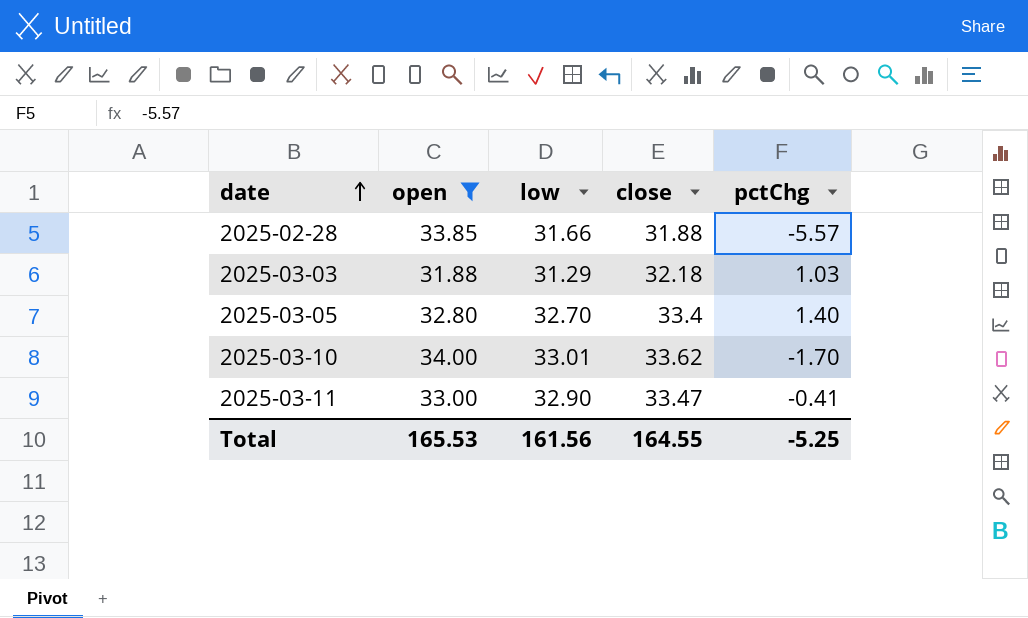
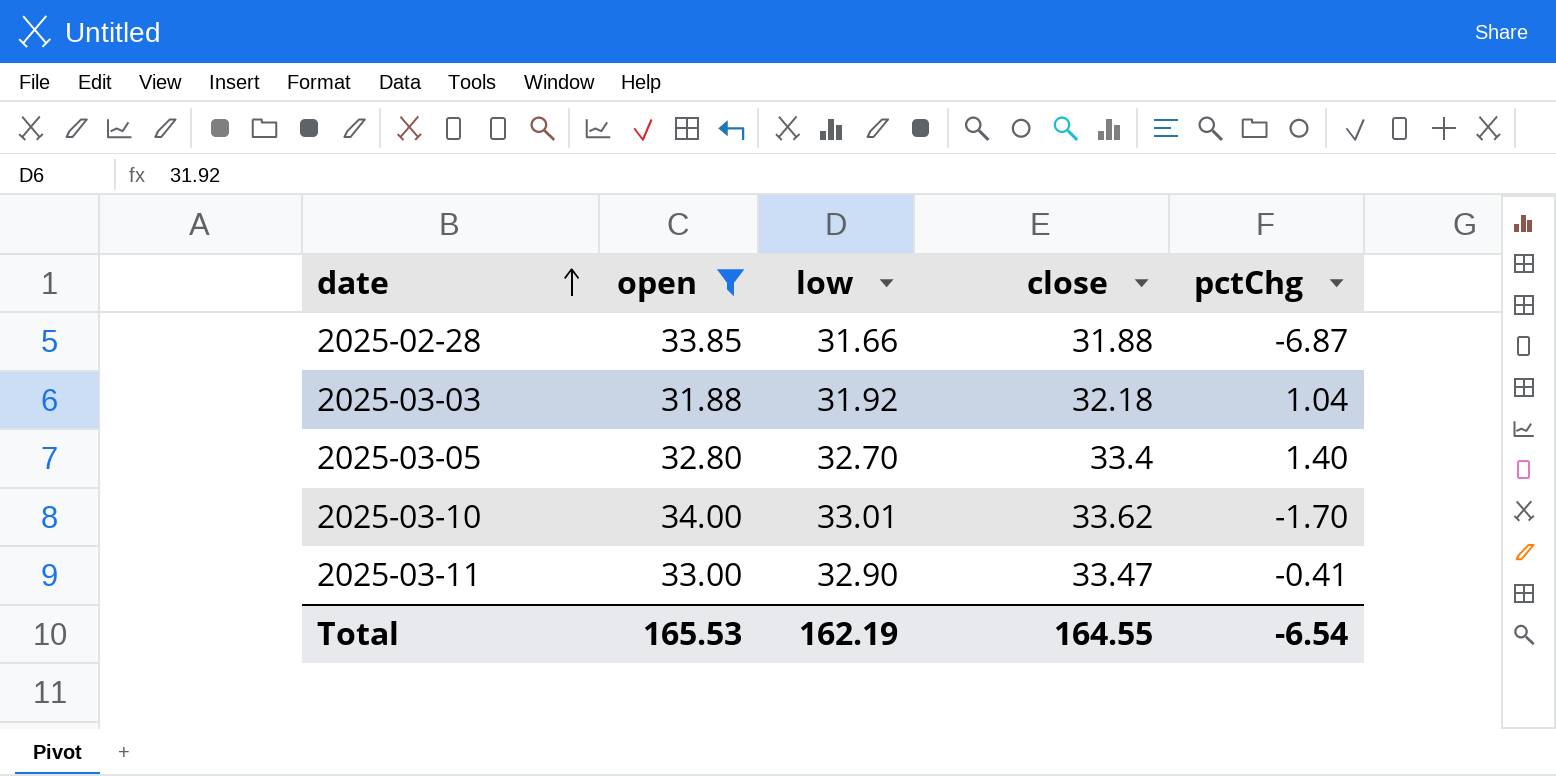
2025-02-28 | pctChg: -5.57 -> -6.87
2025-03-03 | low: 31.29 -> 31.92
2025-03-03 | pctChg: 1.03 -> 1.04
Total | low: 161.56 -> 162.19
Total | pctChg: -5.25 -> -6.54

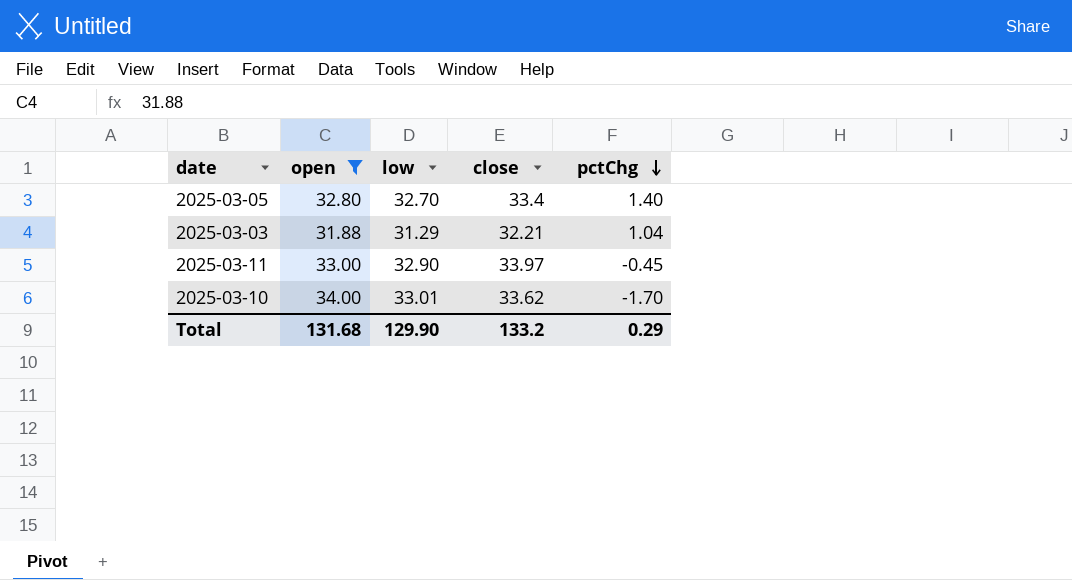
row order: date ascending -> pctChg descending
row 2025-02-28: 33.85 | 31.66 | 31.88 | -6.87 -> none
2025-03-03 | low: 31.92 -> 31.29
2025-03-03 | close: 32.18 -> 32.21
2025-03-11 | close: 33.47 -> 33.97
2025-03-11 | pctChg: -0.41 -> -0.45
Total | open: 165.53 -> 131.68
Total | low: 162.19 -> 129.90
Total | close: 164.55 -> 133.2
Total | pctChg: -6.54 -> 0.29

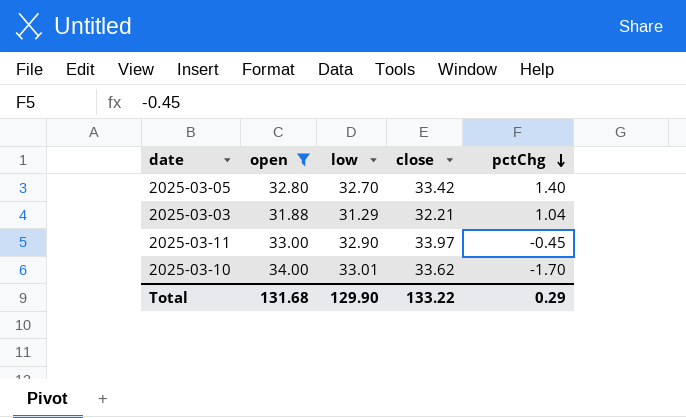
2025-03-05 | close: 33.4 -> 33.42
Total | close: 133.2 -> 133.22

